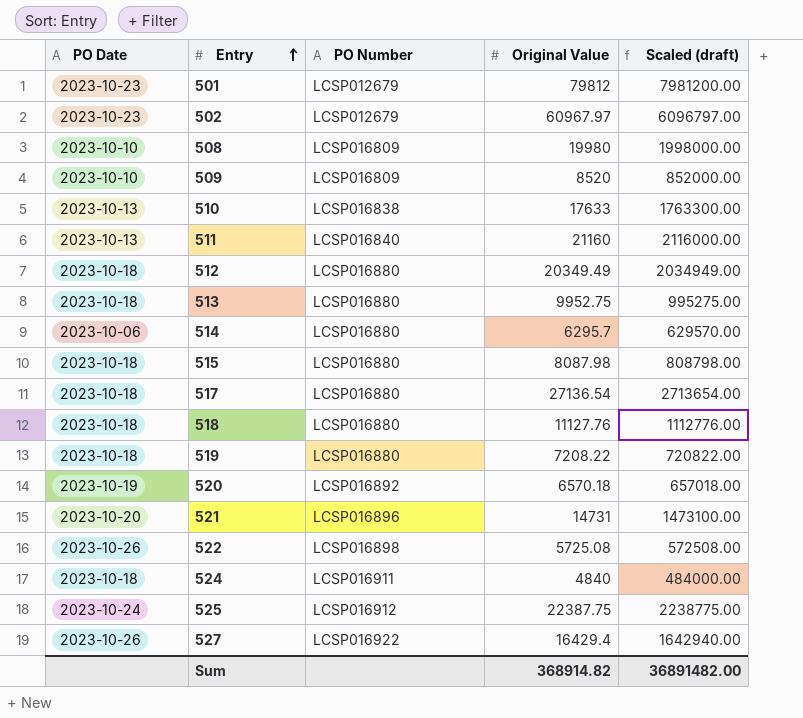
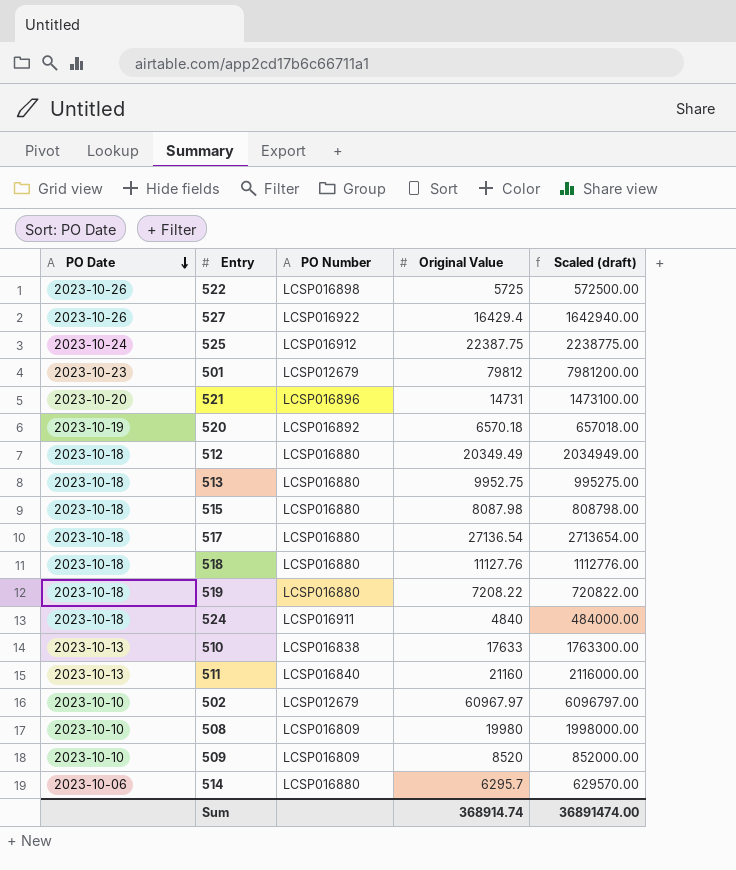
row order: Entry ascending -> PO Date descending
522 | Original Value: 5725.08 -> 5725
522 | Scaled (draft): 572508.00 -> 572500.00
502 | PO Date: 2023-10-23 -> 2023-10-10
Sum | Original Value: 368914.82 -> 368914.74
Sum | Scaled (draft): 36891482.00 -> 36891474.00

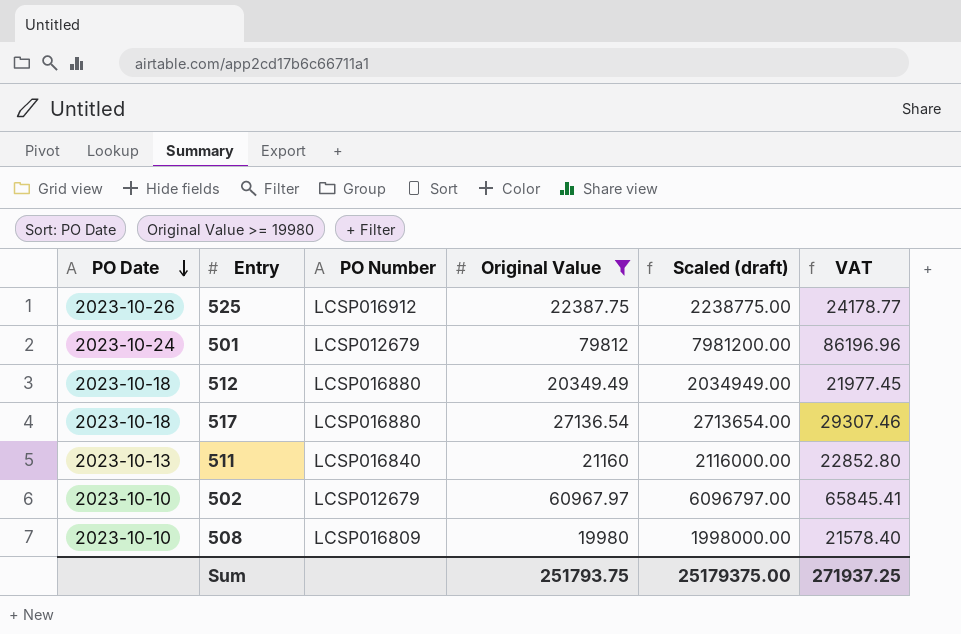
filter: none -> Original Value >= 19980
column VAT | formula: none -> [Original Value] * 1.08
525 | PO Date: 2023-10-24 -> 2023-10-26
501 | PO Date: 2023-10-23 -> 2023-10-24
Sum | Original Value: 368914.74 -> 251793.75
Sum | Scaled (draft): 36891474.00 -> 25179375.00

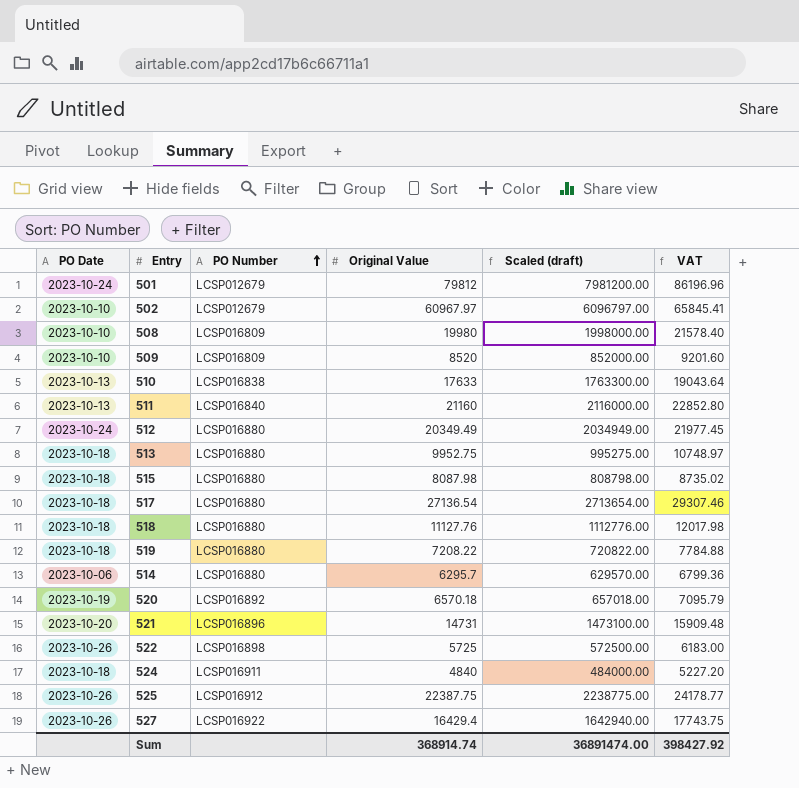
filter: Original Value >= 19980 -> none
row order: PO Date descending -> PO Number ascending
512 | PO Date: 2023-10-18 -> 2023-10-24
Sum | Original Value: 251793.75 -> 368914.74
Sum | Scaled (draft): 25179375.00 -> 36891474.00
Sum | VAT: 271937.25 -> 398427.92

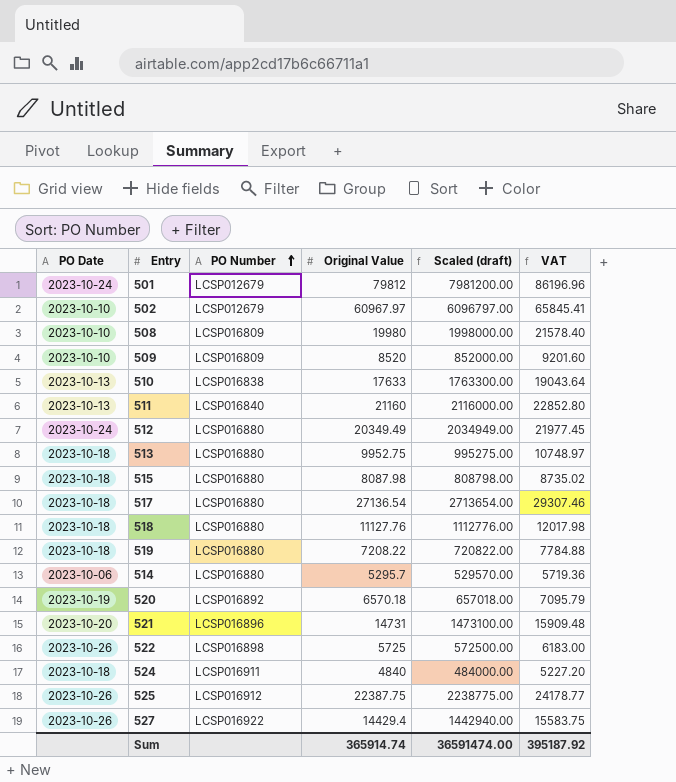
514 | Original Value: 6295.7 -> 5295.7
514 | Scaled (draft): 629570.00 -> 529570.00
514 | VAT: 6799.36 -> 5719.36
527 | Original Value: 16429.4 -> 14429.4
527 | Scaled (draft): 1642940.00 -> 1442940.00
527 | VAT: 17743.75 -> 15583.75
Sum | Original Value: 368914.74 -> 365914.74
Sum | Scaled (draft): 36891474.00 -> 36591474.00
Sum | VAT: 398427.92 -> 395187.92

